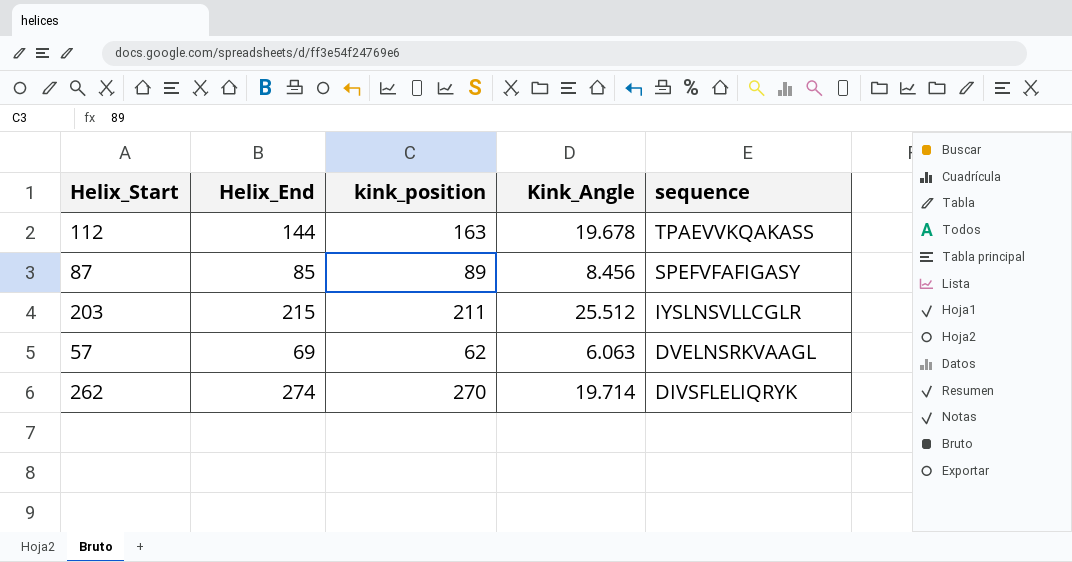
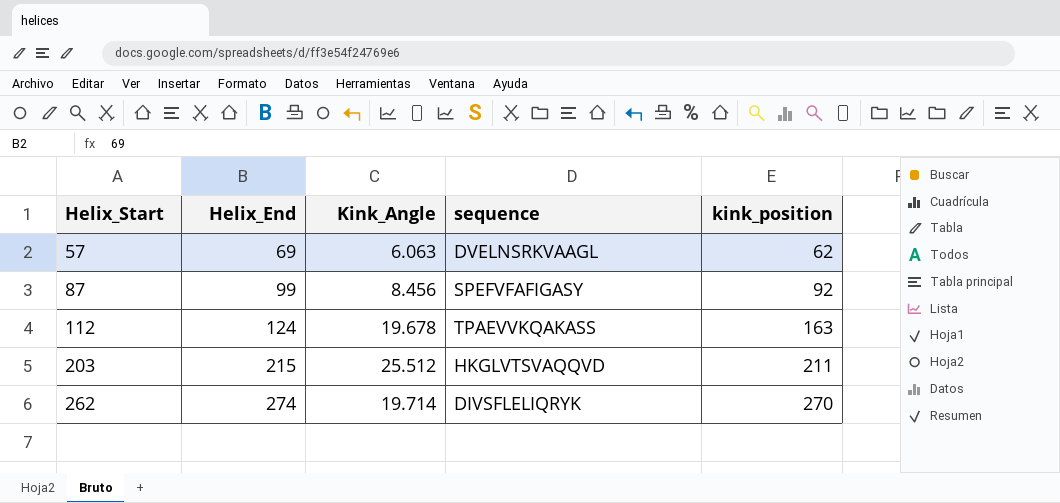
row order: sequence descending -> Helix_Start ascending
column kink_position | position: 3 -> 5
87 | Helix_End: 85 -> 99
87 | kink_position: 89 -> 92
112 | Helix_End: 144 -> 124
203 | sequence: IYSLNSVLLCGLR -> HKGLVTSVAQQVD

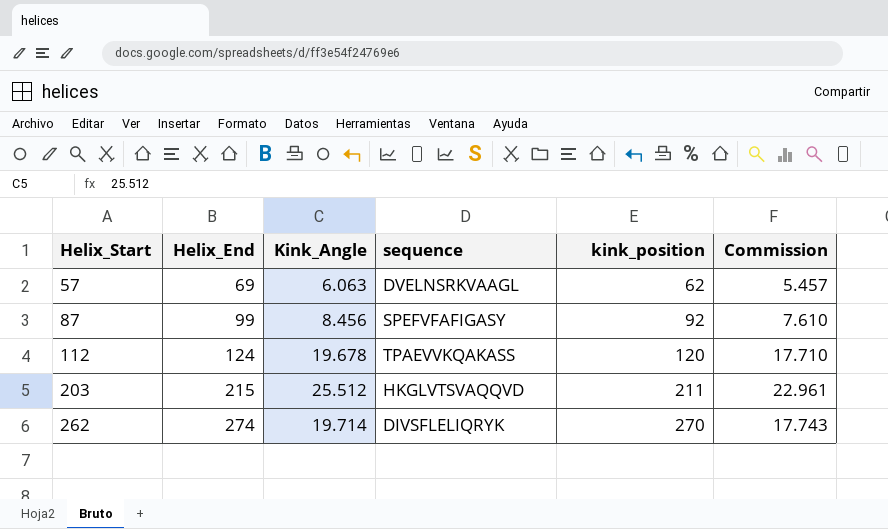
column Commission | formula: none -> [Kink_Angle] * 0.9
112 | kink_position: 163 -> 120

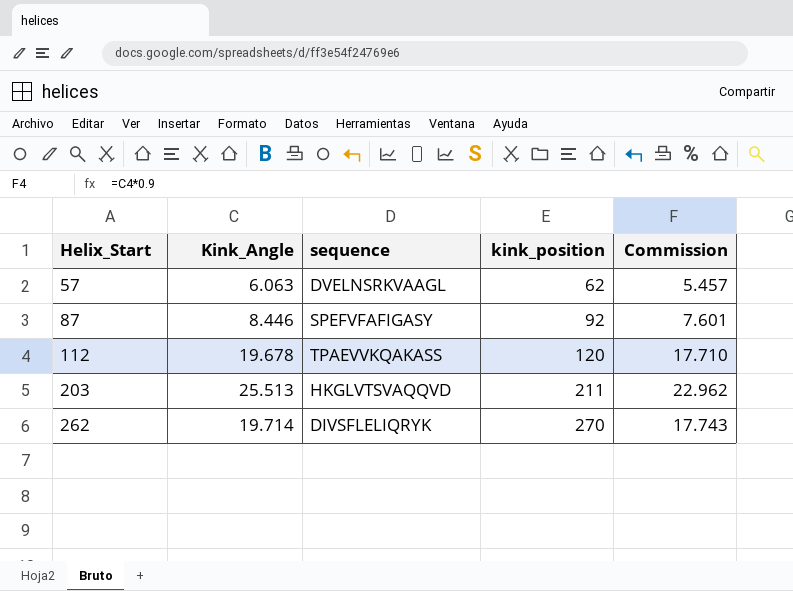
column Helix_End | position: 2 -> none
87 | Kink_Angle: 8.456 -> 8.446
87 | Commission: 7.610 -> 7.601
203 | Kink_Angle: 25.512 -> 25.513
203 | Commission: 22.961 -> 22.962

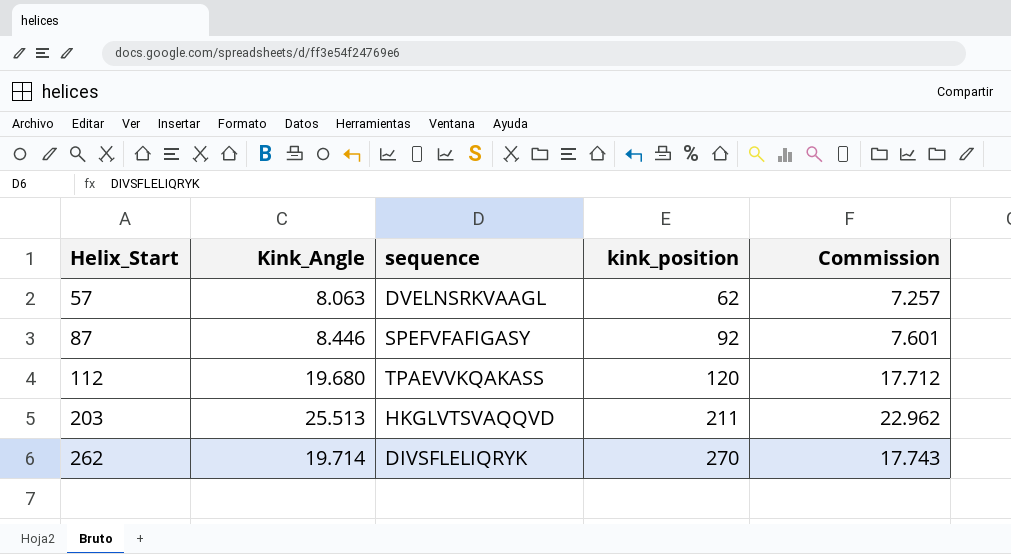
57 | Kink_Angle: 6.063 -> 8.063
57 | Commission: 5.457 -> 7.257
112 | Kink_Angle: 19.678 -> 19.680
112 | Commission: 17.710 -> 17.712

